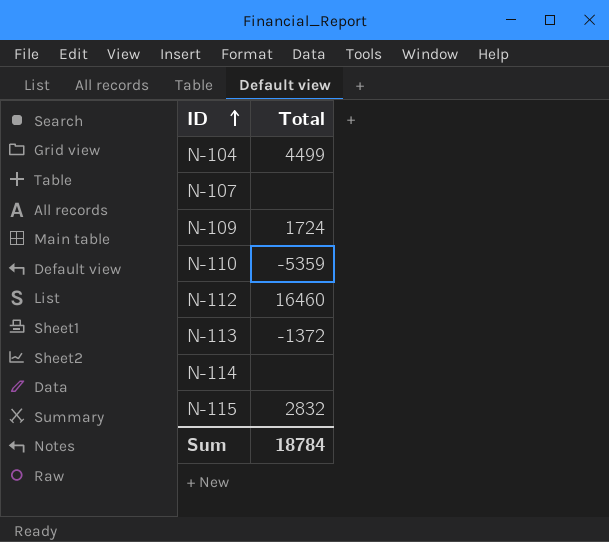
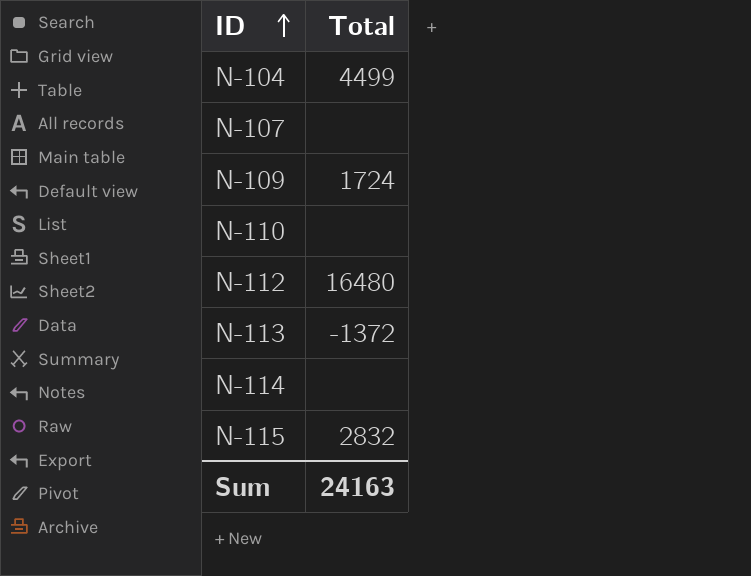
N-110 | Total: -5359 -> none
N-112 | Total: 16460 -> 16480
Sum | Total: 18784 -> 24163

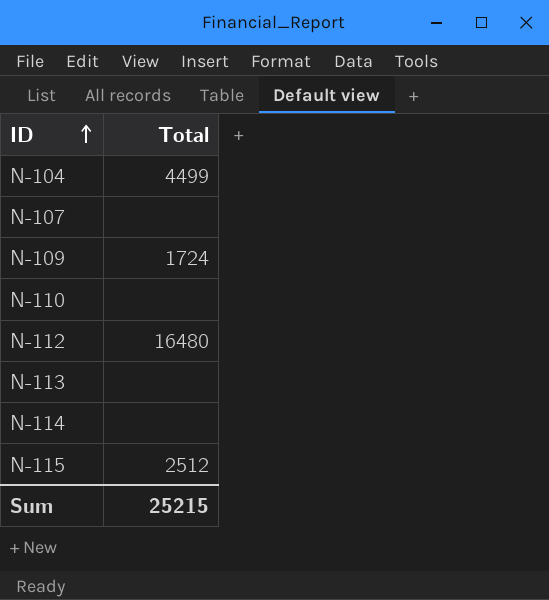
N-113 | Total: -1372 -> none
N-115 | Total: 2832 -> 2512
Sum | Total: 24163 -> 25215

